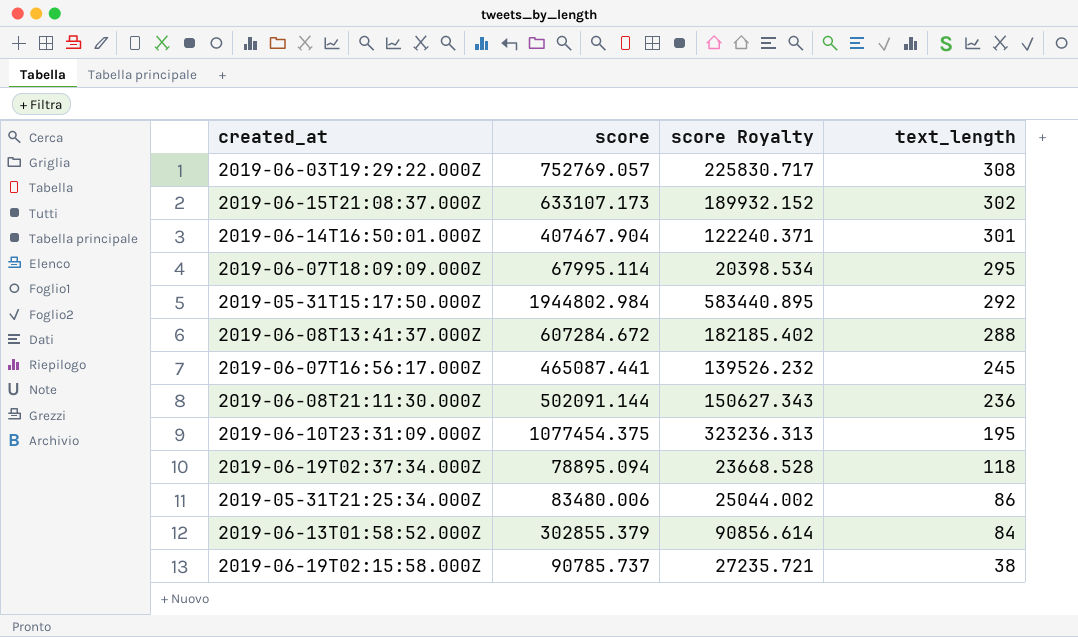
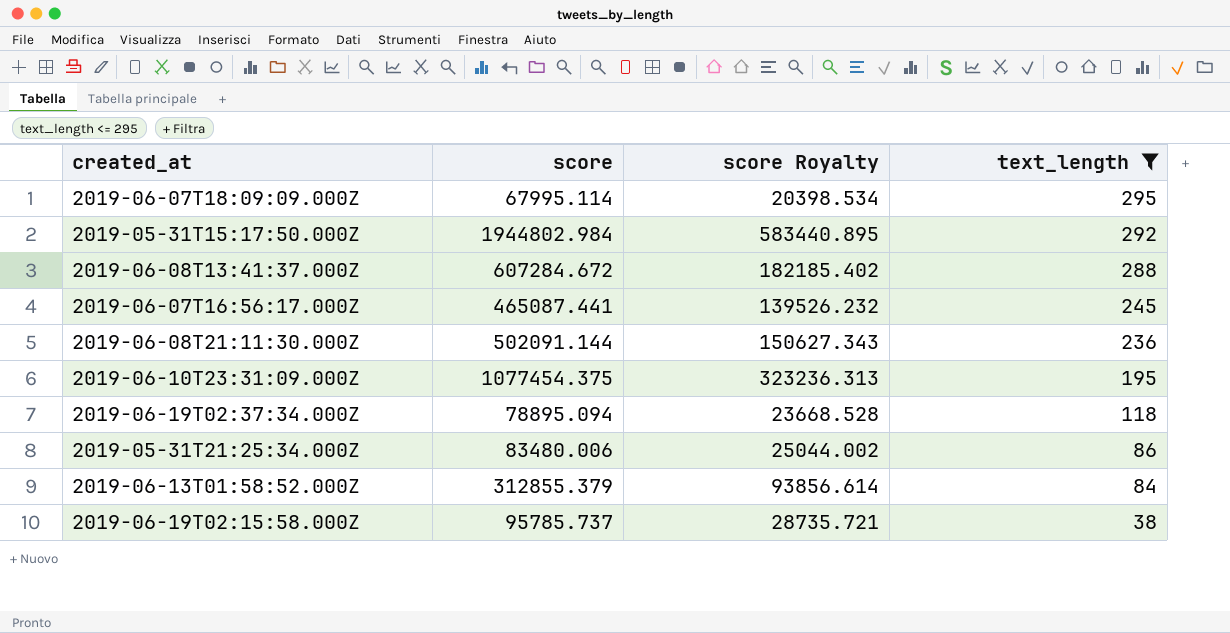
filter: none -> text_length <= 295
2019-06-13T01:58:52.000Z | score: 302855.379 -> 312855.379
2019-06-13T01:58:52.000Z | score Royalty: 90856.614 -> 93856.614
2019-06-19T02:15:58.000Z | score: 90785.737 -> 95785.737
2019-06-19T02:15:58.000Z | score Royalty: 27235.721 -> 28735.721

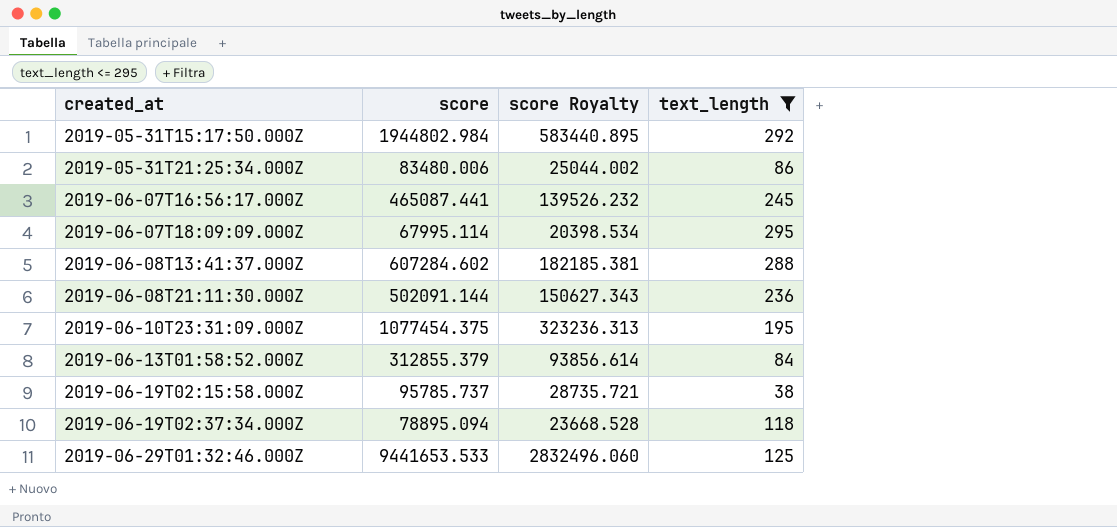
row order: text_length descending -> created_at ascending
2019-06-08T13:41:37.000Z | score: 607284.672 -> 607284.602
2019-06-08T13:41:37.000Z | score Royalty: 182185.402 -> 182185.381
row 2019-06-29T01:32:46.000Z: none -> 9441653.533 | 2832496.060 | 125

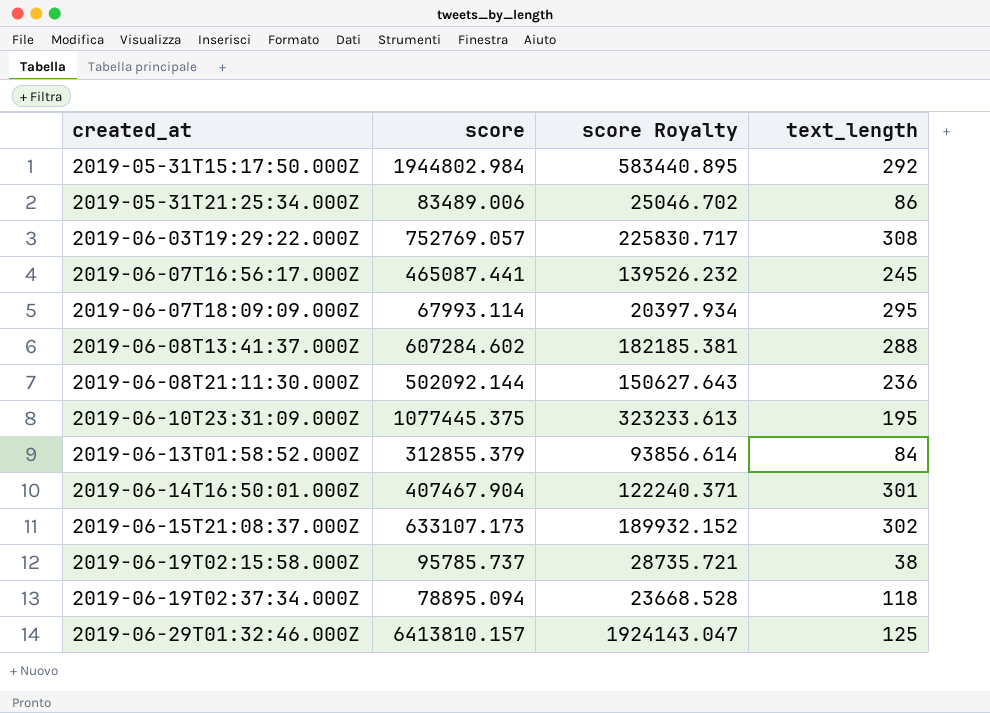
filter: text_length <= 295 -> none
2019-05-31T21:25:34.000Z | score: 83480.006 -> 83489.006
2019-05-31T21:25:34.000Z | score Royalty: 25044.002 -> 25046.702
2019-06-07T18:09:09.000Z | score: 67995.114 -> 67993.114
2019-06-07T18:09:09.000Z | score Royalty: 20398.534 -> 20397.934
2019-06-08T21:11:30.000Z | score: 502091.144 -> 502092.144
2019-06-08T21:11:30.000Z | score Royalty: 150627.343 -> 150627.643
2019-06-10T23:31:09.000Z | score: 1077454.375 -> 1077445.375
2019-06-10T23:31:09.000Z | score Royalty: 323236.313 -> 323233.613
2019-06-29T01:32:46.000Z | score: 9441653.533 -> 6413810.157
2019-06-29T01:32:46.000Z | score Royalty: 2832496.060 -> 1924143.047

